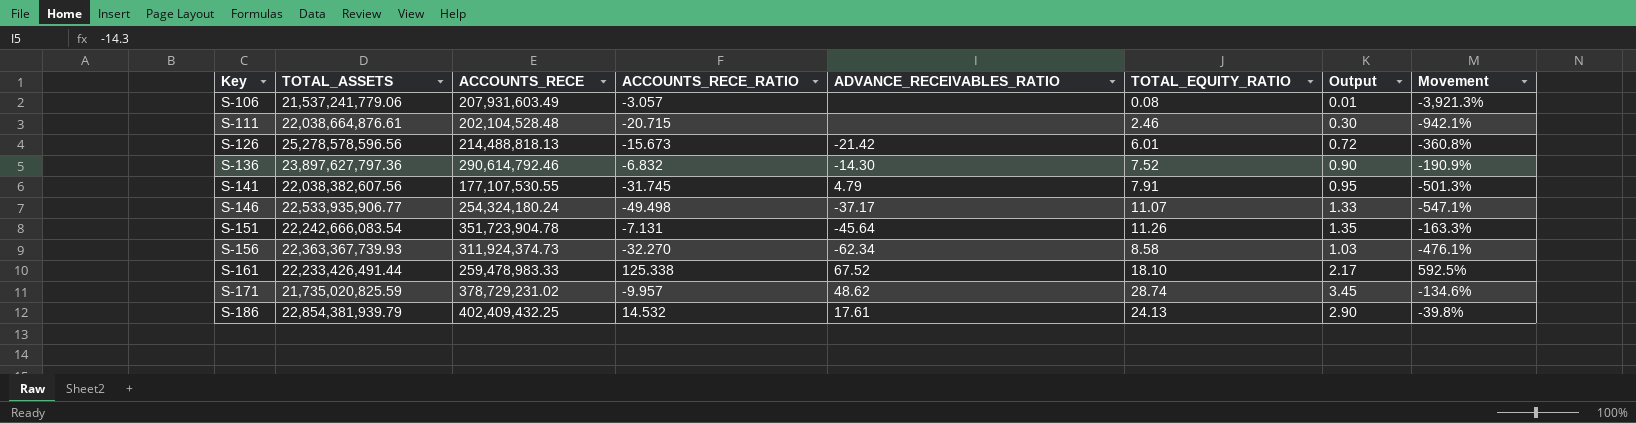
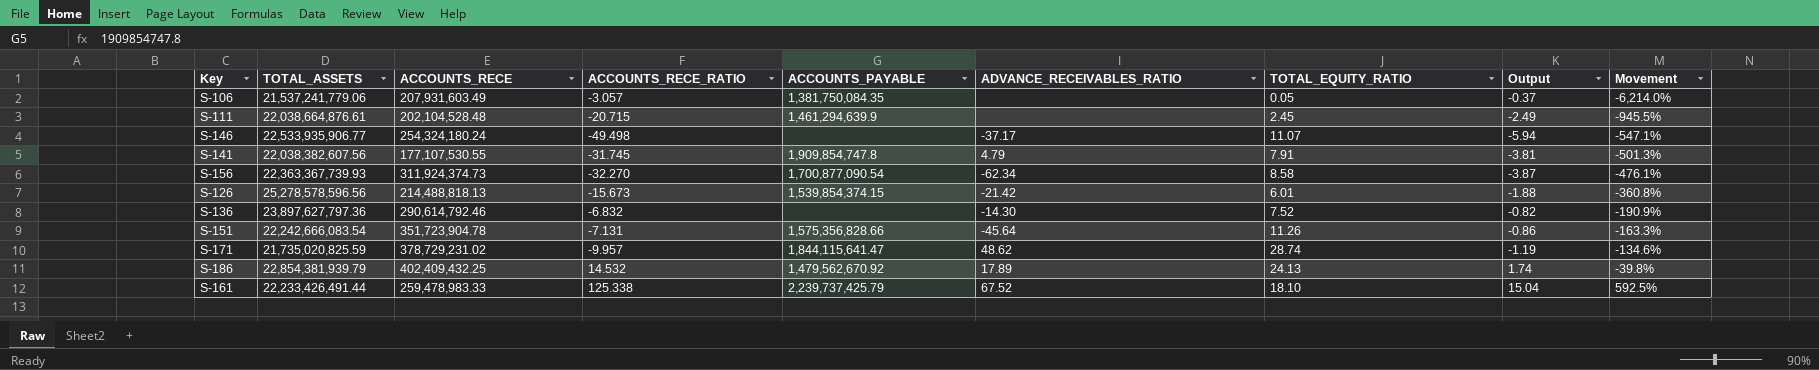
row order: Key ascending -> Movement ascending
column ACCOUNTS_PAYABLE | position: none -> 5
column Output | formula: [TOTAL_EQUITY_RATIO] * 0.12 -> [ACCOUNTS_RECE_RATIO] * 0.12
S-106 | TOTAL_EQUITY_RATIO: 0.08 -> 0.05
S-106 | Movement: -3,921.3% -> -6,214.0%
S-111 | TOTAL_EQUITY_RATIO: 2.46 -> 2.45
S-111 | Movement: -942.1% -> -945.5%
S-186 | ADVANCE_RECEIVABLES_RATIO: 17.61 -> 17.89

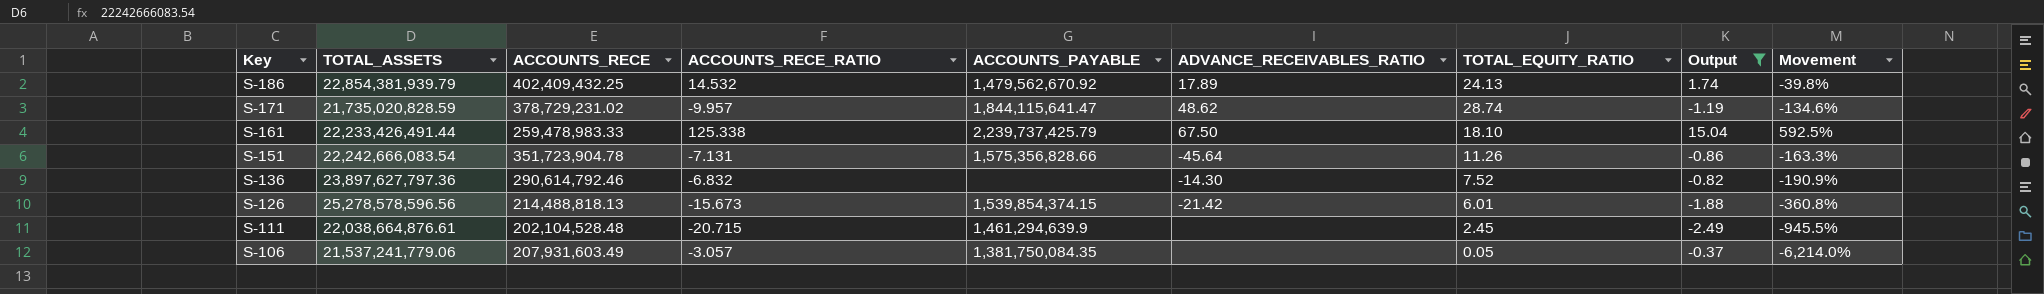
filter: none -> Output >= -2.49
row order: Movement ascending -> Key descending
S-171 | TOTAL_ASSETS: 21,735,020,825.59 -> 21,735,020,828.59
S-161 | ADVANCE_RECEIVABLES_RATIO: 67.52 -> 67.50

